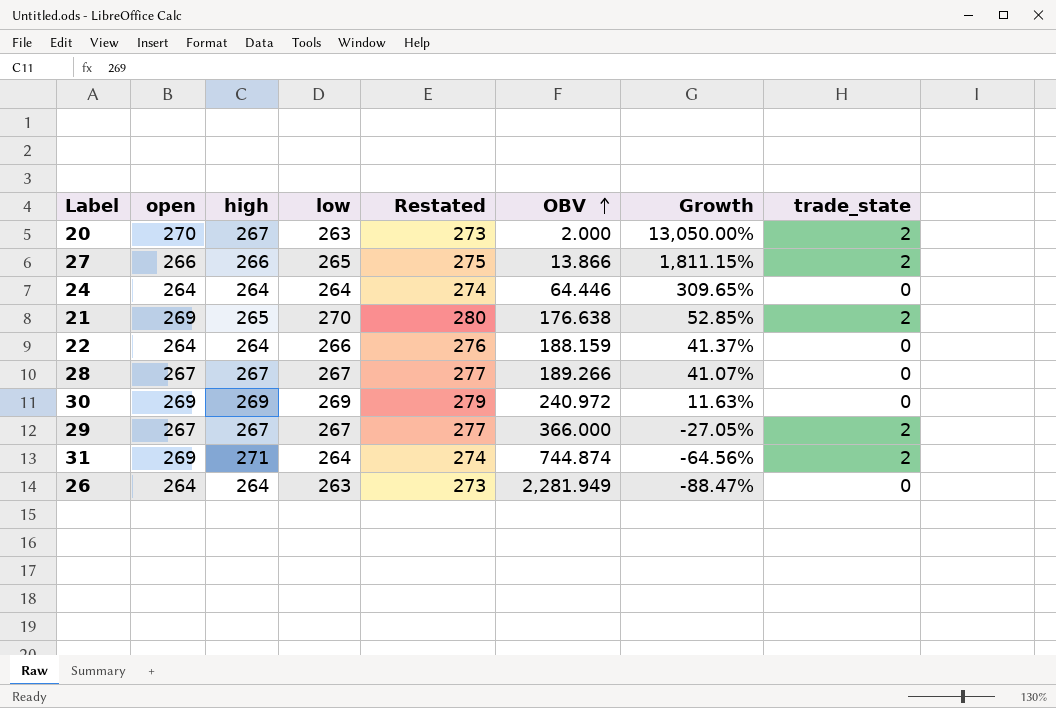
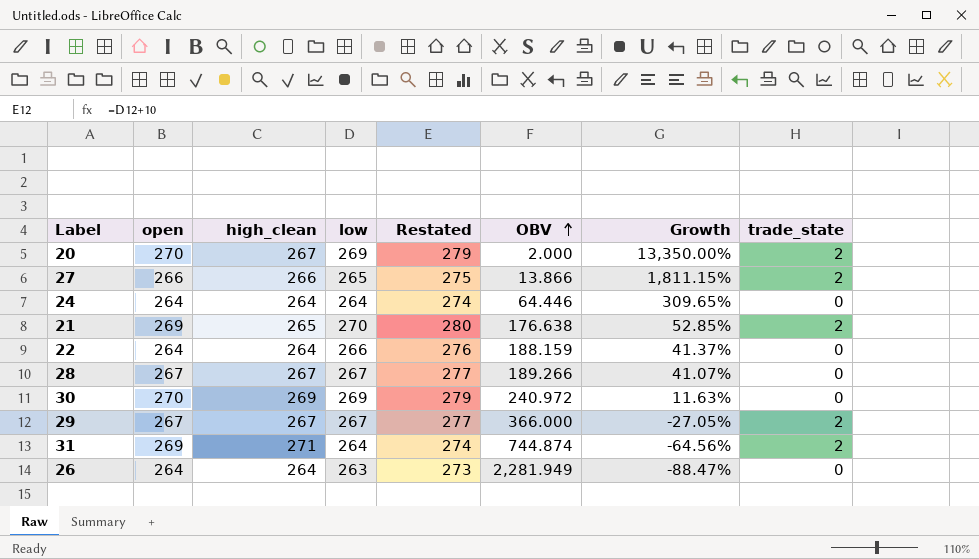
column name: high -> high_clean
20 | low: 263 -> 269
20 | Restated: 273 -> 279
20 | Growth: 13,050.00% -> 13,350.00%
30 | open: 269 -> 270

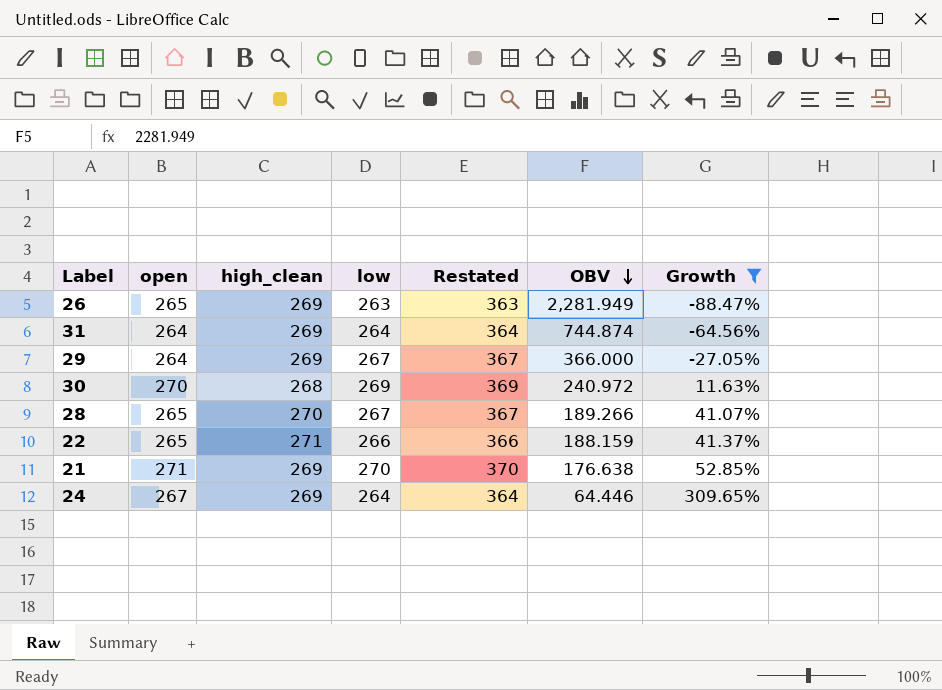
filter: none -> Growth <= 309.65%
row order: OBV ascending -> OBV descending
column trade_state | position: 8 -> none
column Restated | formula: [low] + 10 -> [low] + 100
26 | open: 264 -> 265
26 | high_clean: 264 -> 269
31 | open: 269 -> 264
31 | high_clean: 271 -> 269
29 | open: 267 -> 264
29 | high_clean: 267 -> 269
30 | high_clean: 269 -> 268
28 | open: 267 -> 265
28 | high_clean: 267 -> 270
22 | open: 264 -> 265
22 | high_clean: 264 -> 271
21 | open: 269 -> 271
21 | high_clean: 265 -> 269
24 | open: 264 -> 267
24 | high_clean: 264 -> 269

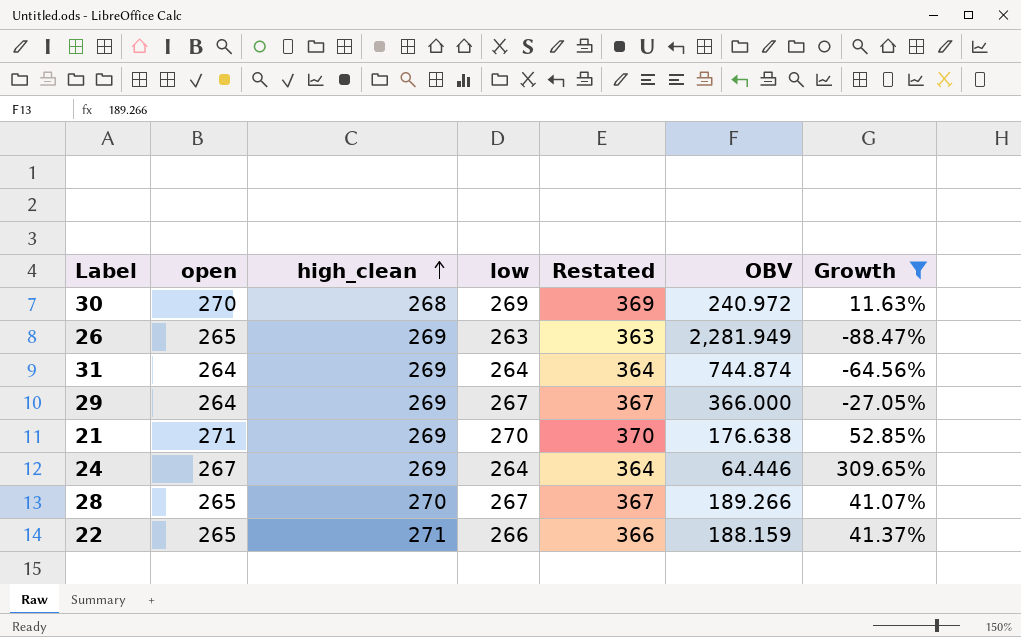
row order: OBV descending -> high_clean ascending

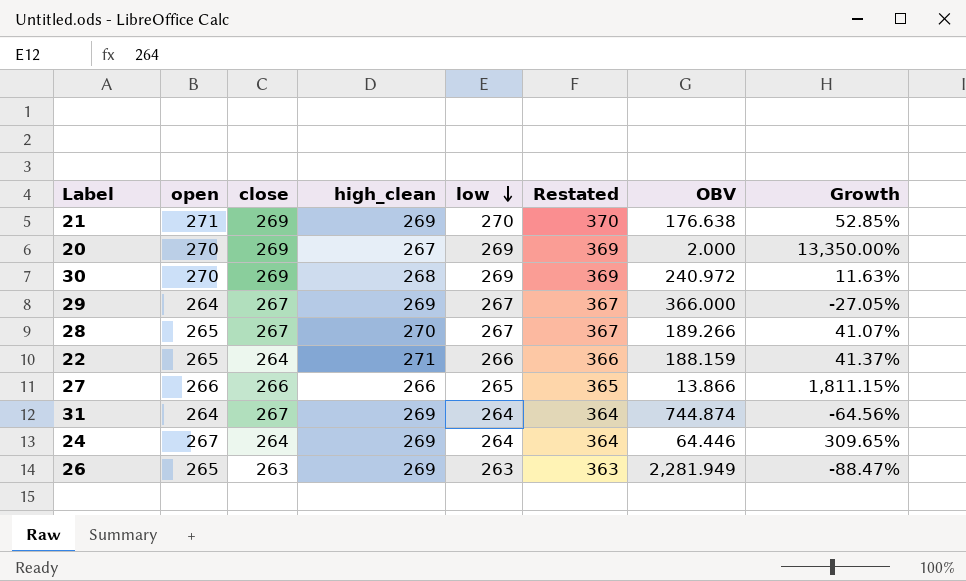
filter: Growth <= 309.65% -> none
row order: high_clean ascending -> low descending
column close | position: none -> 3

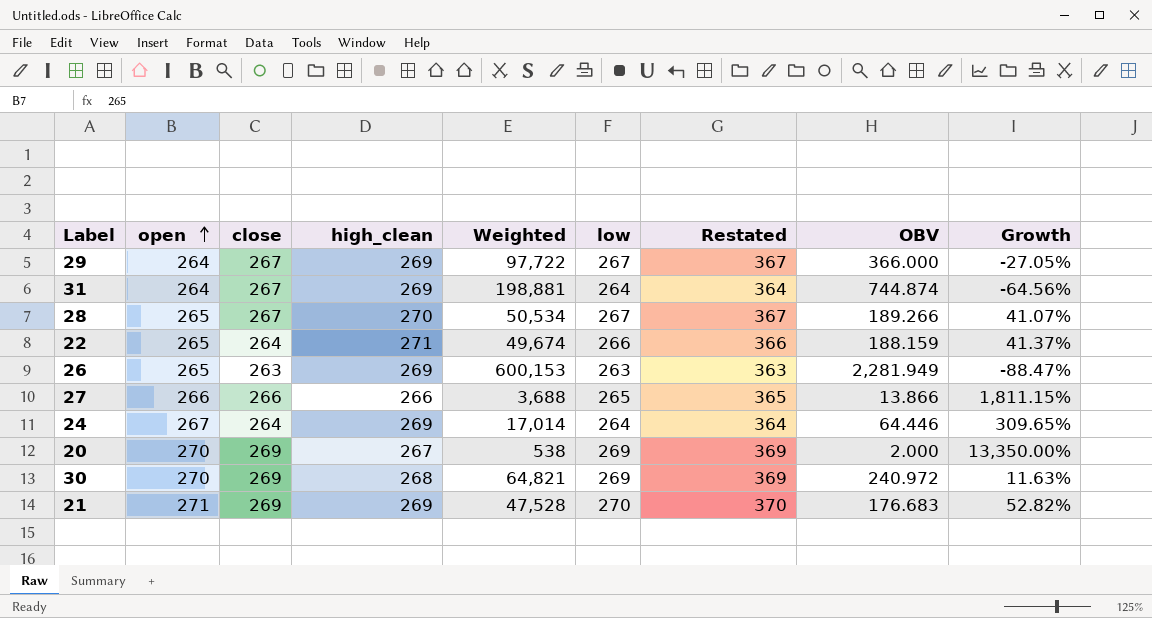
row order: low descending -> open ascending
column Weighted | formula: none -> [close] * [OBV]
21 | OBV: 176.638 -> 176.683
21 | Growth: 52.85% -> 52.82%

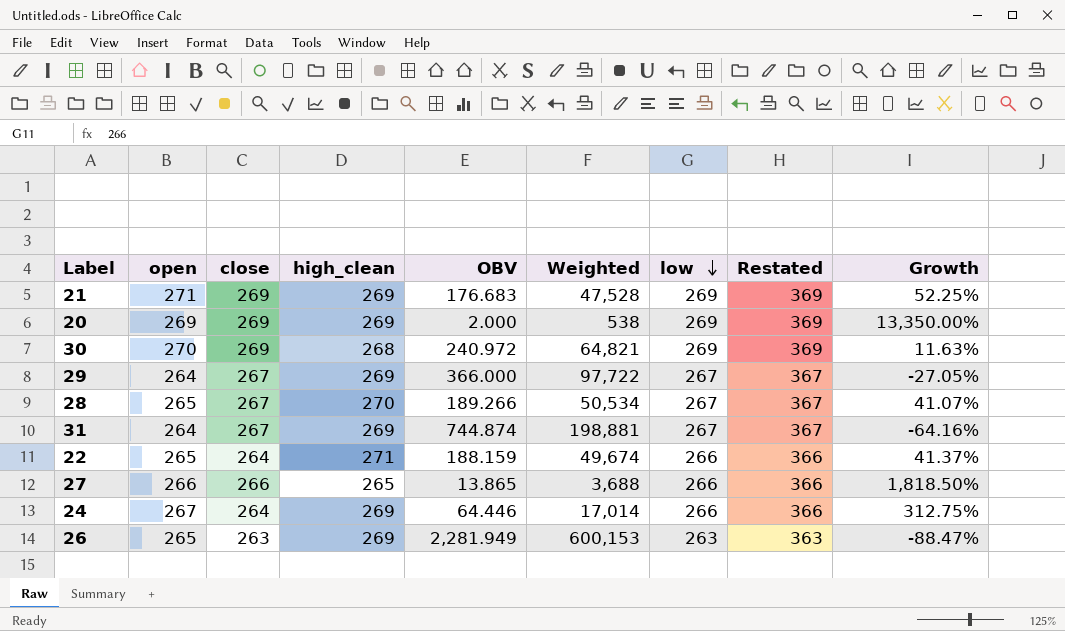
row order: open ascending -> low descending
column OBV | position: 8 -> 5
21 | low: 270 -> 269
21 | Restated: 370 -> 369
21 | Growth: 52.82% -> 52.25%
20 | open: 270 -> 269
20 | high_clean: 267 -> 269
31 | low: 264 -> 267
31 | Restated: 364 -> 367
31 | Growth: -64.56% -> -64.16%
27 | high_clean: 266 -> 265
27 | OBV: 13.866 -> 13.865
27 | low: 265 -> 266
27 | Restated: 365 -> 366
27 | Growth: 1,811.15% -> 1,818.50%
24 | low: 264 -> 266
24 | Restated: 364 -> 366
24 | Growth: 309.65% -> 312.75%

